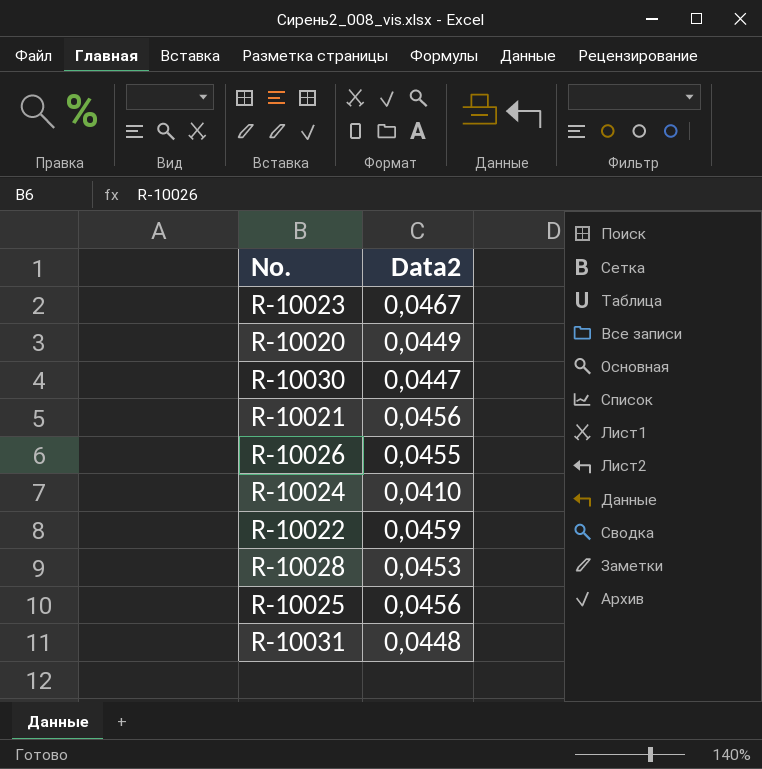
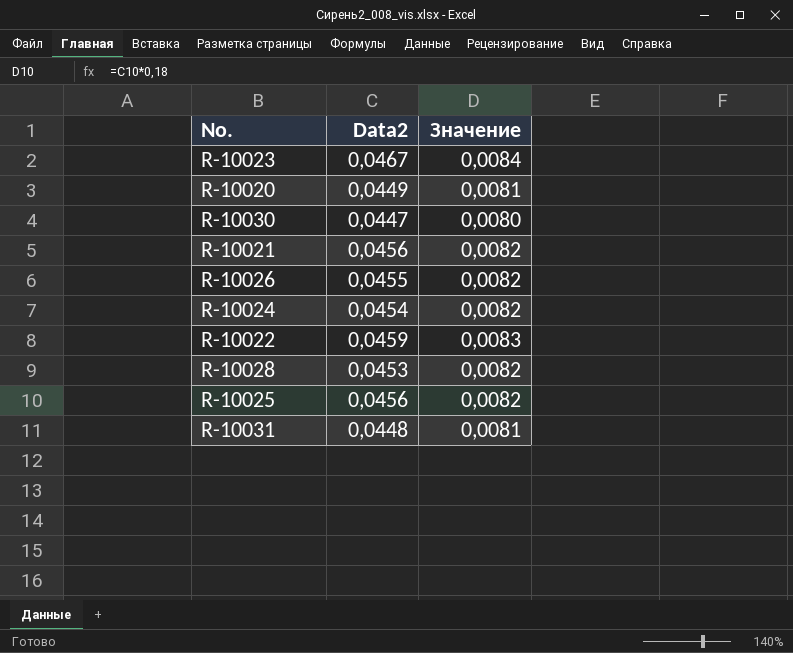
column Значение | formula: none -> [Data2] * 0,18
R-10024 | Data2: 0,0410 -> 0,0454

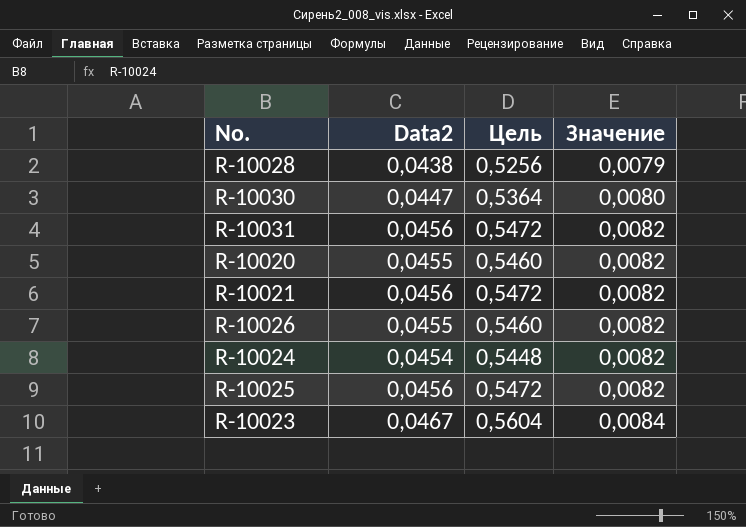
row order: none -> Значение ascending
column Цель | formula: none -> [Data2] * 12
row R-10022: 0,0459 | 0,0083 -> none
R-10028 | Data2: 0,0453 -> 0,0438
R-10028 | Значение: 0,0082 -> 0,0079
R-10031 | Data2: 0,0448 -> 0,0456
R-10031 | Значение: 0,0081 -> 0,0082
R-10020 | Data2: 0,0449 -> 0,0455
R-10020 | Значение: 0,0081 -> 0,0082

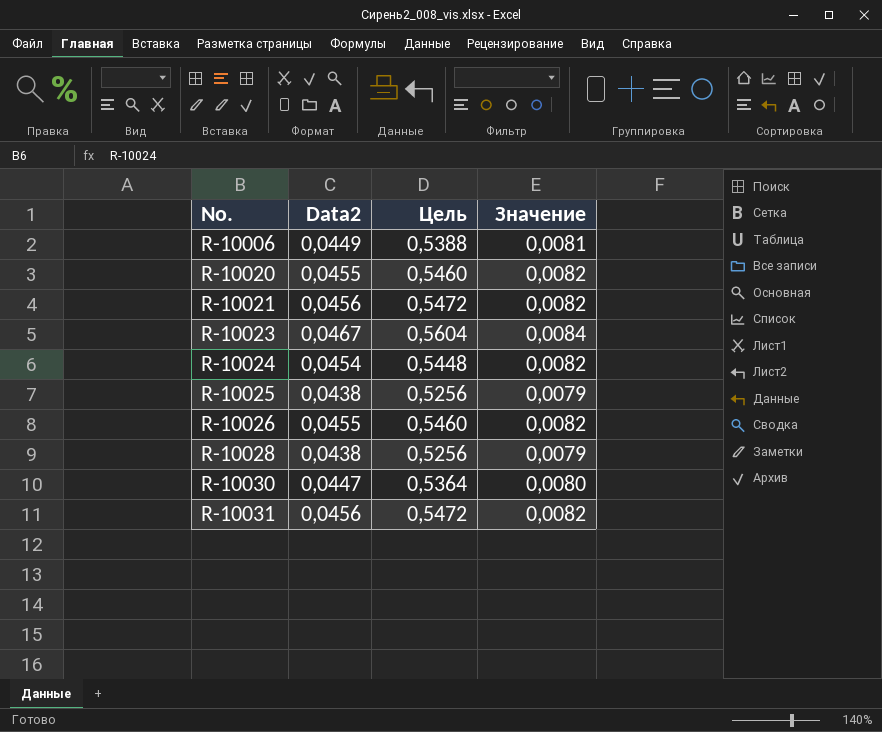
row order: Значение ascending -> No. ascending
row R-10006: none -> 0,0449 | 0,5388 | 0,0081
R-10025 | Data2: 0,0456 -> 0,0438
R-10025 | Цель: 0,5472 -> 0,5256
R-10025 | Значение: 0,0082 -> 0,0079

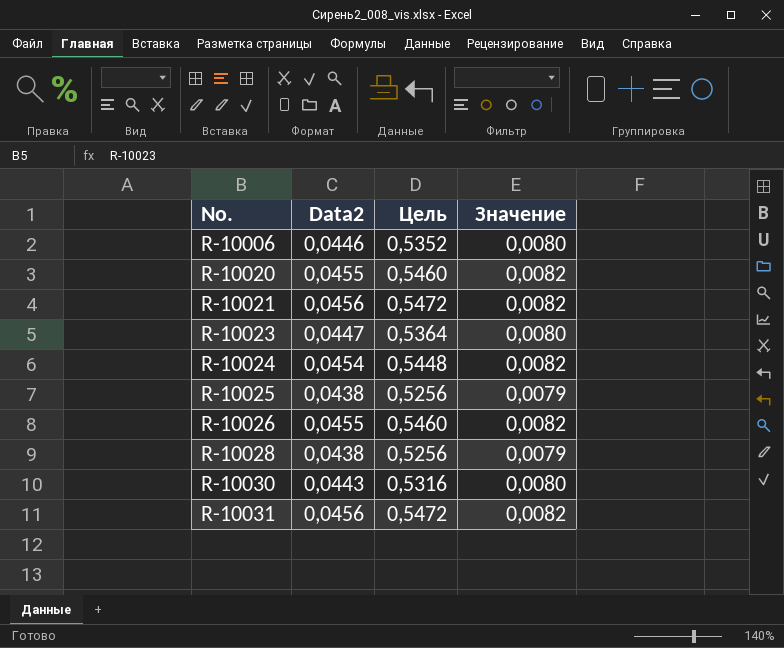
R-10006 | Data2: 0,0449 -> 0,0446
R-10006 | Цель: 0,5388 -> 0,5352
R-10006 | Значение: 0,0081 -> 0,0080
R-10023 | Data2: 0,0467 -> 0,0447
R-10023 | Цель: 0,5604 -> 0,5364
R-10023 | Значение: 0,0084 -> 0,0080
R-10030 | Data2: 0,0447 -> 0,0443
R-10030 | Цель: 0,5364 -> 0,5316

